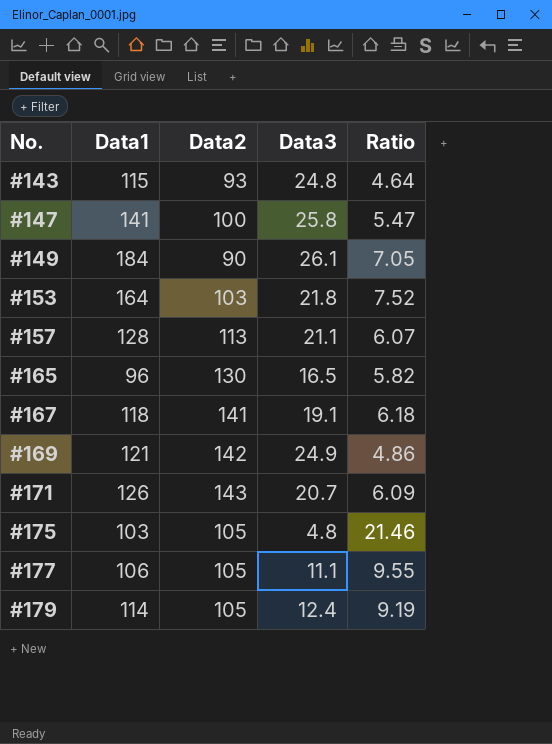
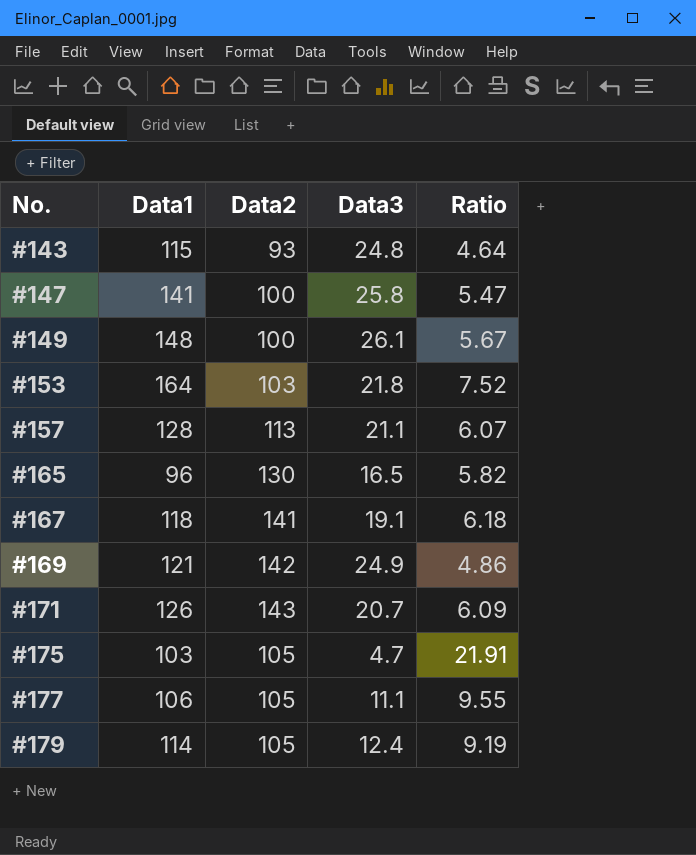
#149 | Data1: 184 -> 148
#149 | Data2: 90 -> 100
#149 | Ratio: 7.05 -> 5.67
#175 | Data3: 4.8 -> 4.7
#175 | Ratio: 21.46 -> 21.91

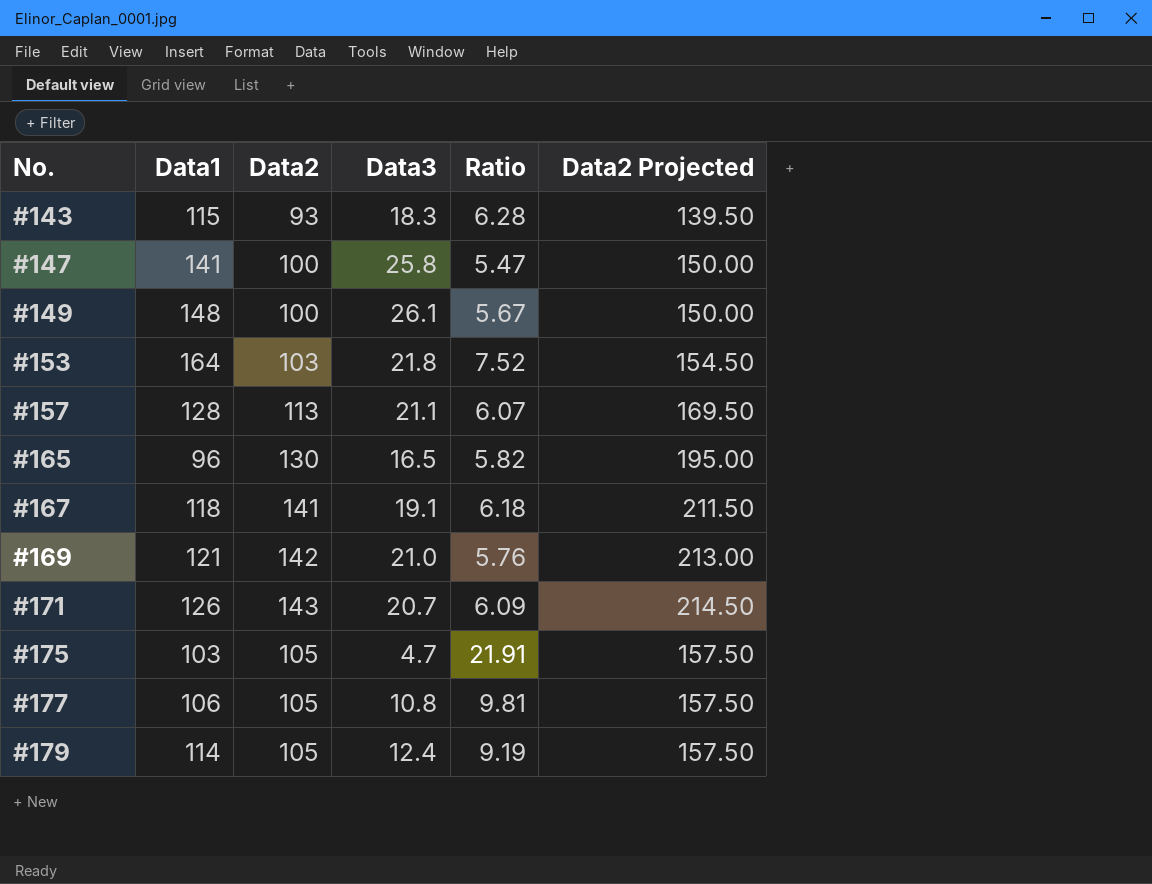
column Data2 Projected | formula: none -> [Data2] * 1.5
#143 | Data3: 24.8 -> 18.3
#143 | Ratio: 4.64 -> 6.28
#169 | Data3: 24.9 -> 21.0
#169 | Ratio: 4.86 -> 5.76
#177 | Data3: 11.1 -> 10.8
#177 | Ratio: 9.55 -> 9.81

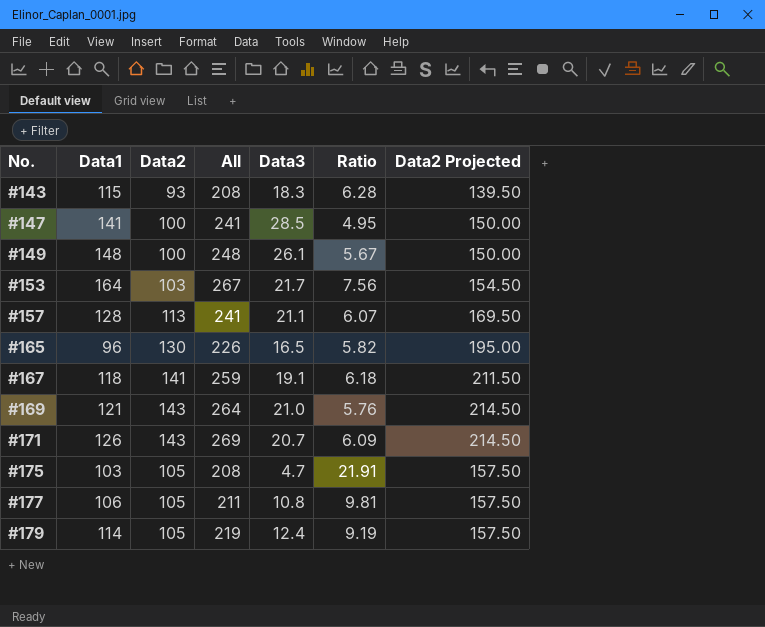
column All | formula: none -> [Data1] + [Data2]
#147 | Data3: 25.8 -> 28.5
#147 | Ratio: 5.47 -> 4.95
#153 | Data3: 21.8 -> 21.7
#153 | Ratio: 7.52 -> 7.56
#169 | Data2: 142 -> 143
#169 | Data2 Projected: 213.00 -> 214.50

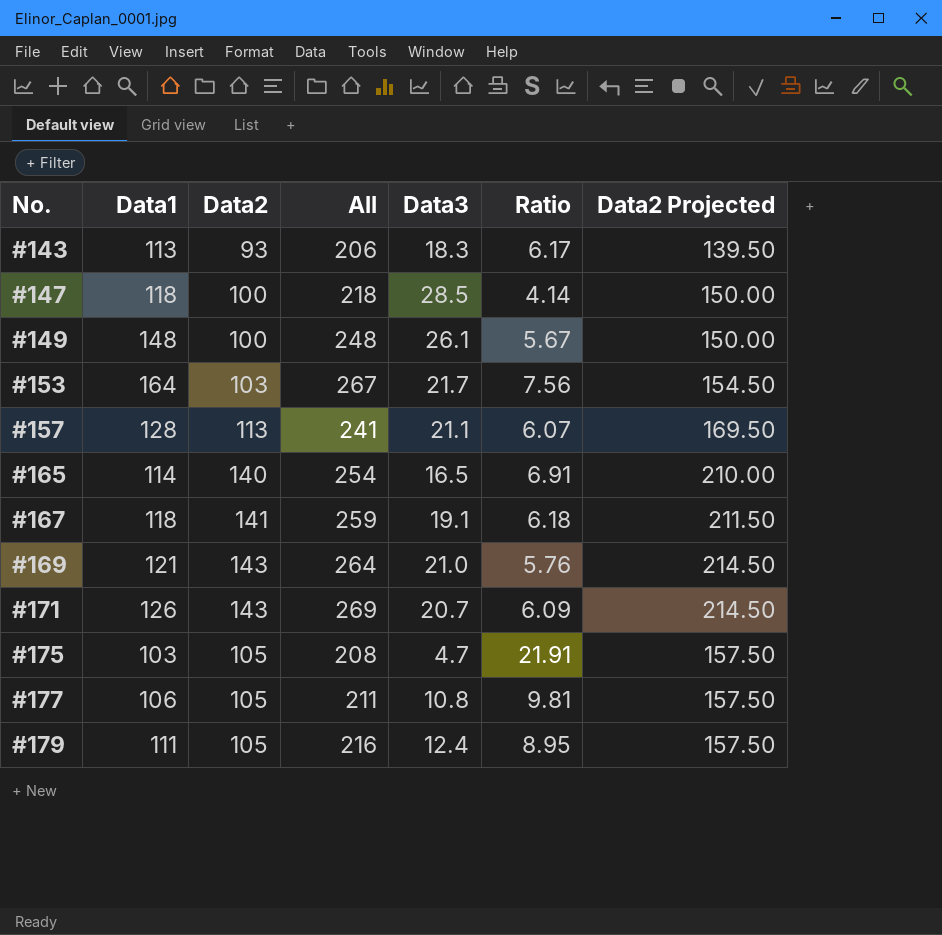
#143 | Data1: 115 -> 113
#143 | All: 208 -> 206
#143 | Ratio: 6.28 -> 6.17
#147 | Data1: 141 -> 118
#147 | All: 241 -> 218
#147 | Ratio: 4.95 -> 4.14
#165 | Data1: 96 -> 114
#165 | Data2: 130 -> 140
#165 | All: 226 -> 254
#165 | Ratio: 5.82 -> 6.91
#165 | Data2 Projected: 195.00 -> 210.00
#179 | Data1: 114 -> 111
#179 | All: 219 -> 216
#179 | Ratio: 9.19 -> 8.95

